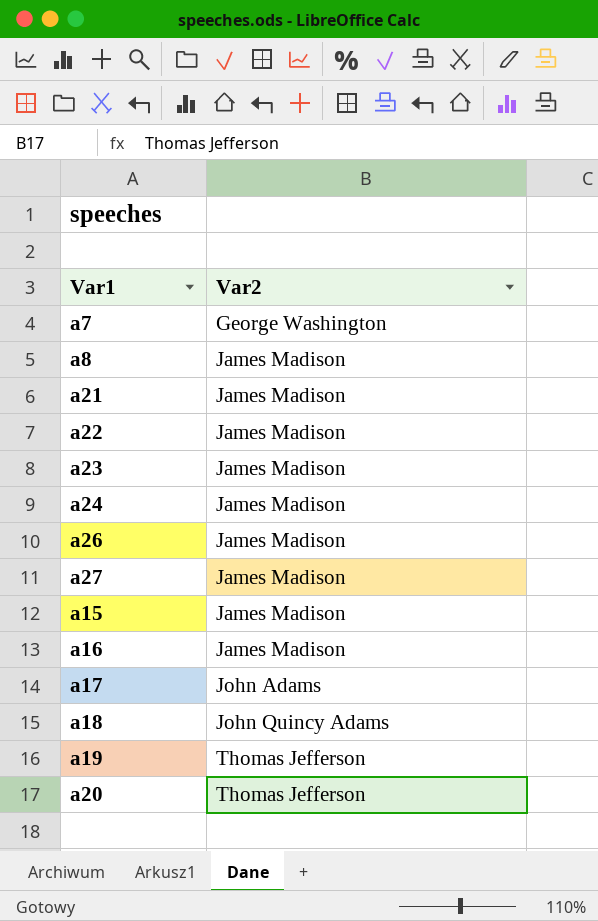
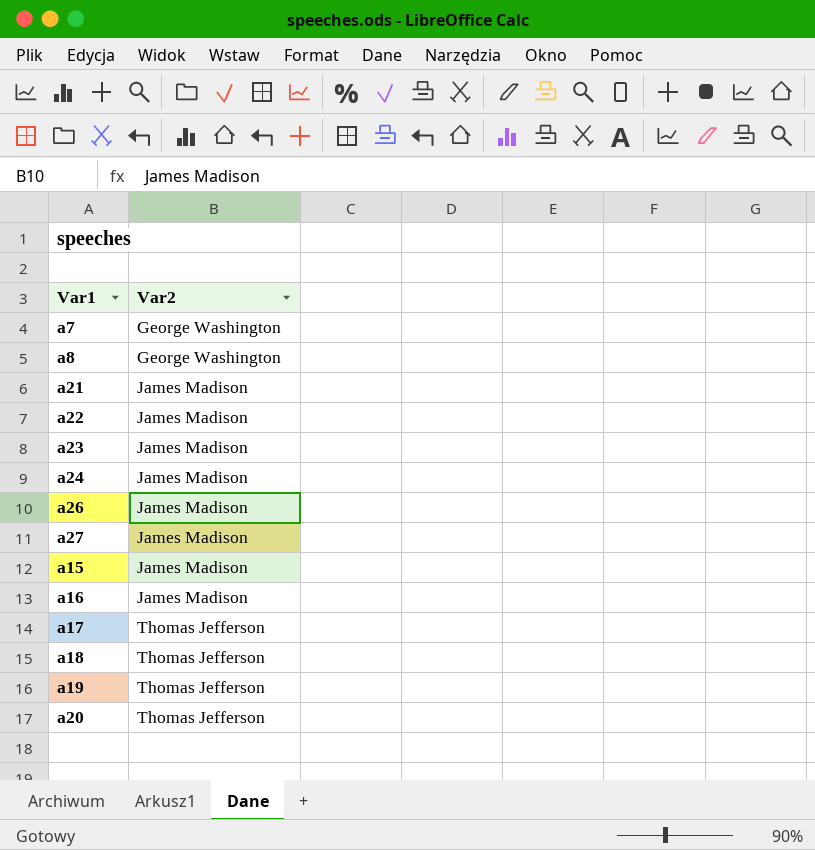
a8 | Var2: James Madison -> George Washington
a17 | Var2: John Adams -> Thomas Jefferson
a18 | Var2: John Quincy Adams -> Thomas Jefferson

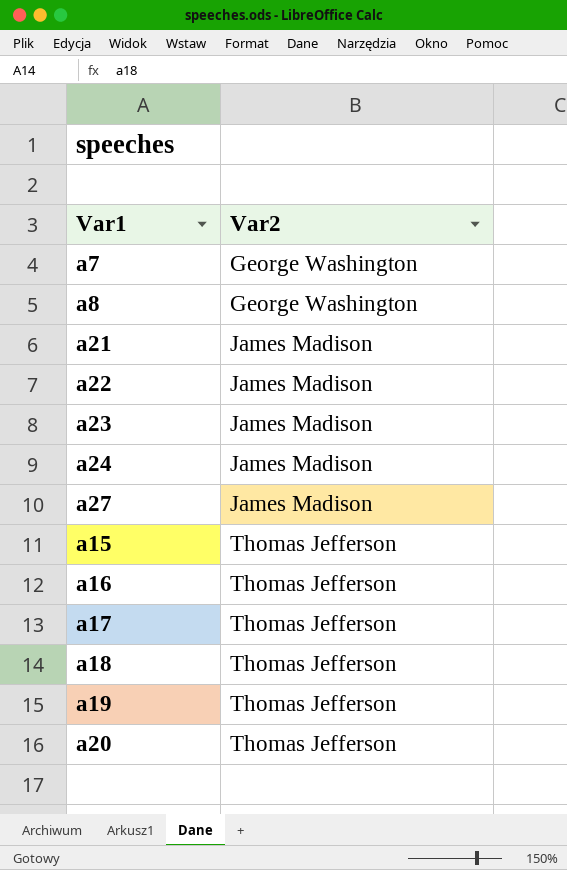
row a26: James Madison -> none
a15 | Var2: James Madison -> Thomas Jefferson
a16 | Var2: James Madison -> Thomas Jefferson

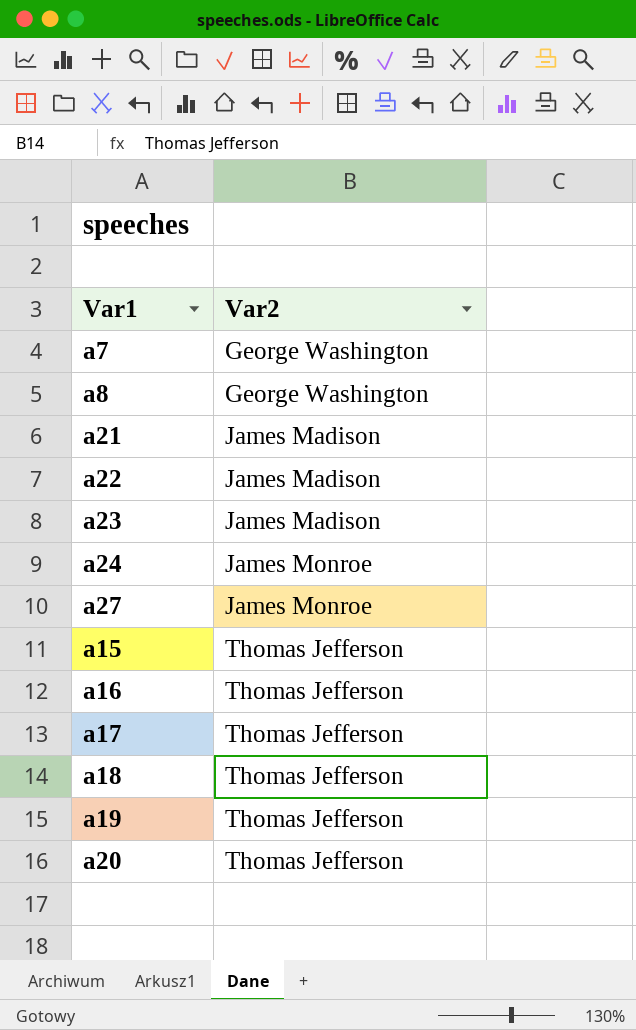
a24 | Var2: James Madison -> James Monroe
a27 | Var2: James Madison -> James Monroe

